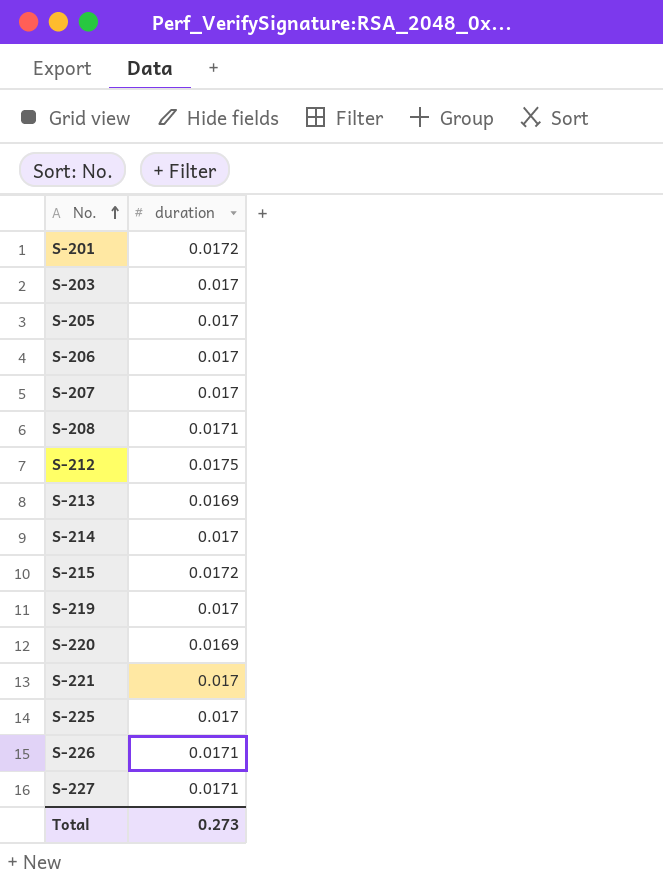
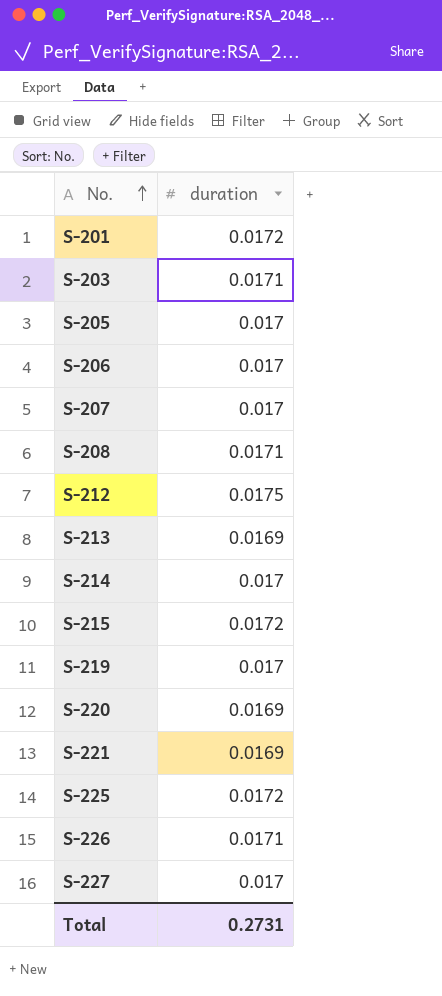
S-203 | duration: 0.017 -> 0.0171
S-221 | duration: 0.017 -> 0.0169
S-225 | duration: 0.017 -> 0.0172
S-227 | duration: 0.0171 -> 0.017
Total | duration: 0.273 -> 0.2731

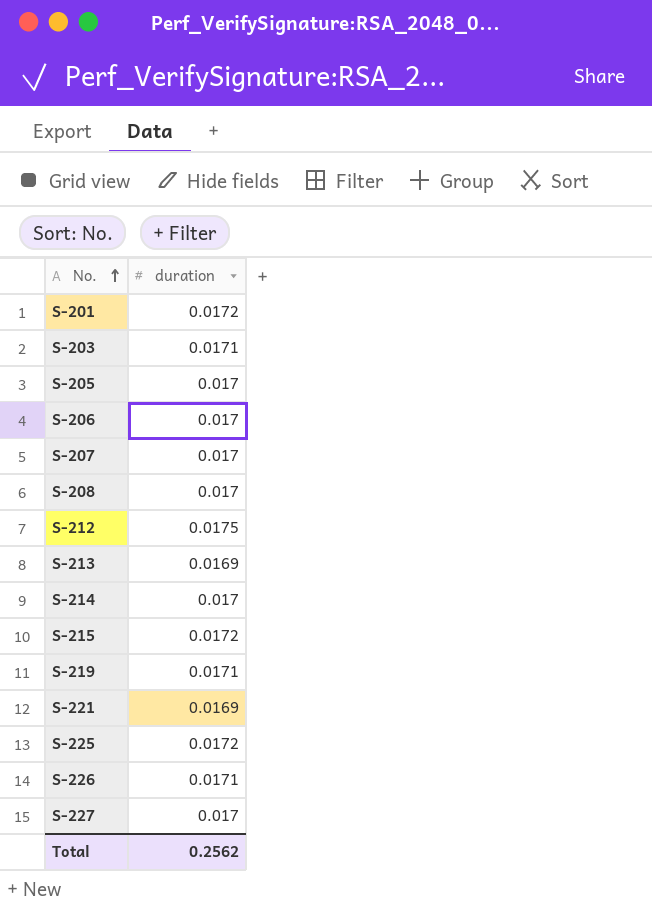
row S-220: 0.0169 -> none
S-208 | duration: 0.0171 -> 0.017
S-219 | duration: 0.017 -> 0.0171
Total | duration: 0.2731 -> 0.2562

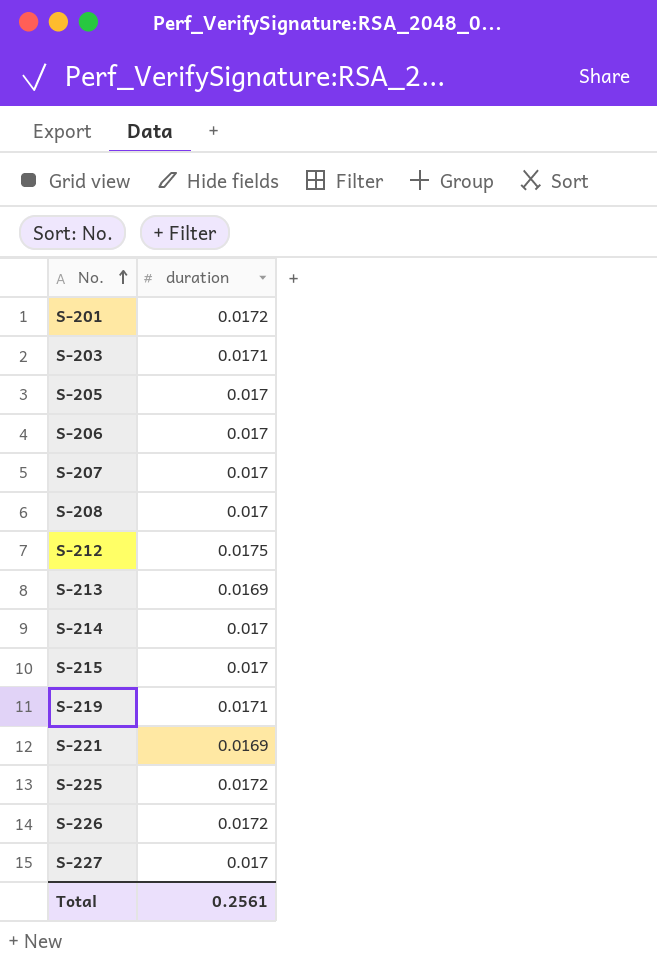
S-215 | duration: 0.0172 -> 0.017
S-226 | duration: 0.0171 -> 0.0172
Total | duration: 0.2562 -> 0.2561

